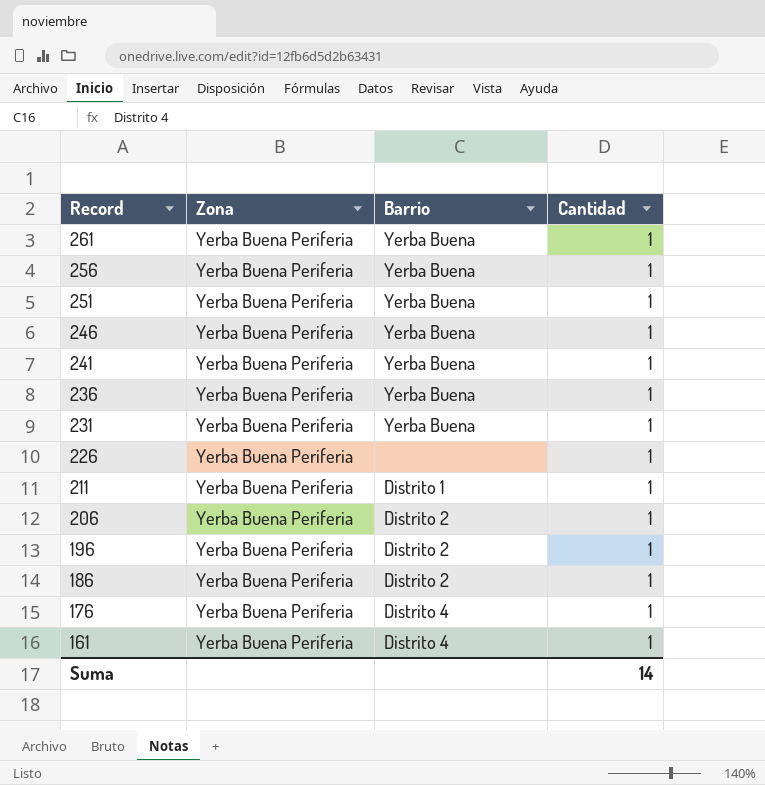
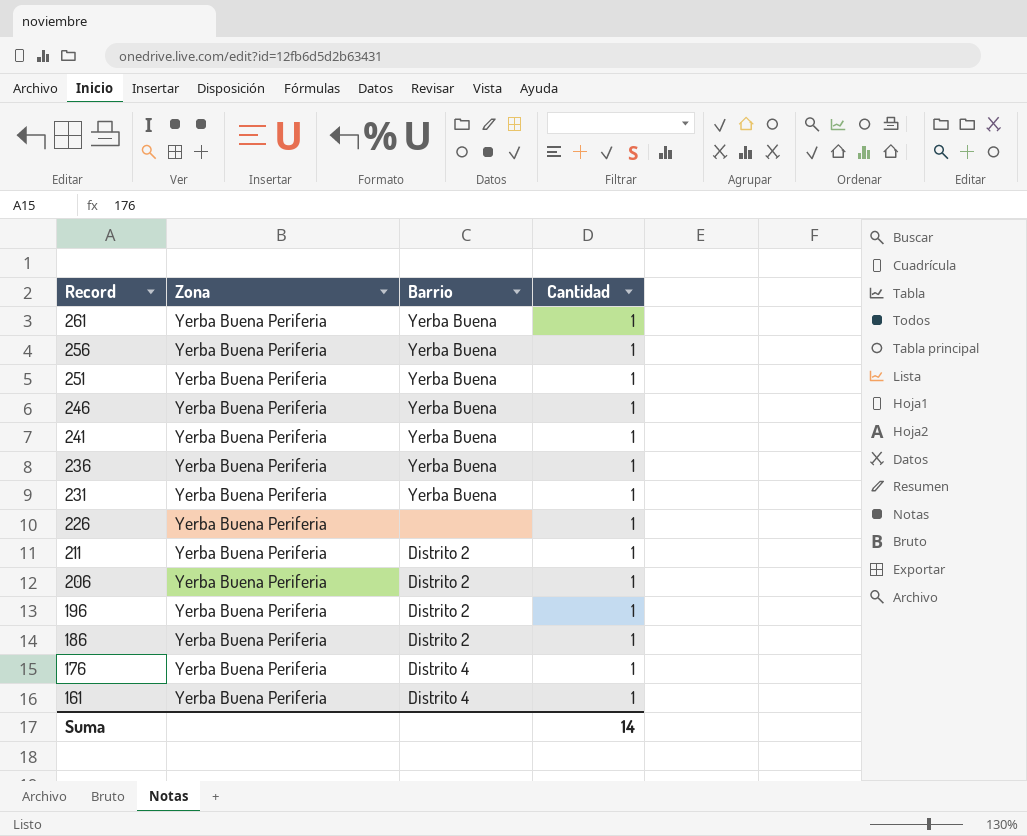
211 | Barrio: Distrito 1 -> Distrito 2

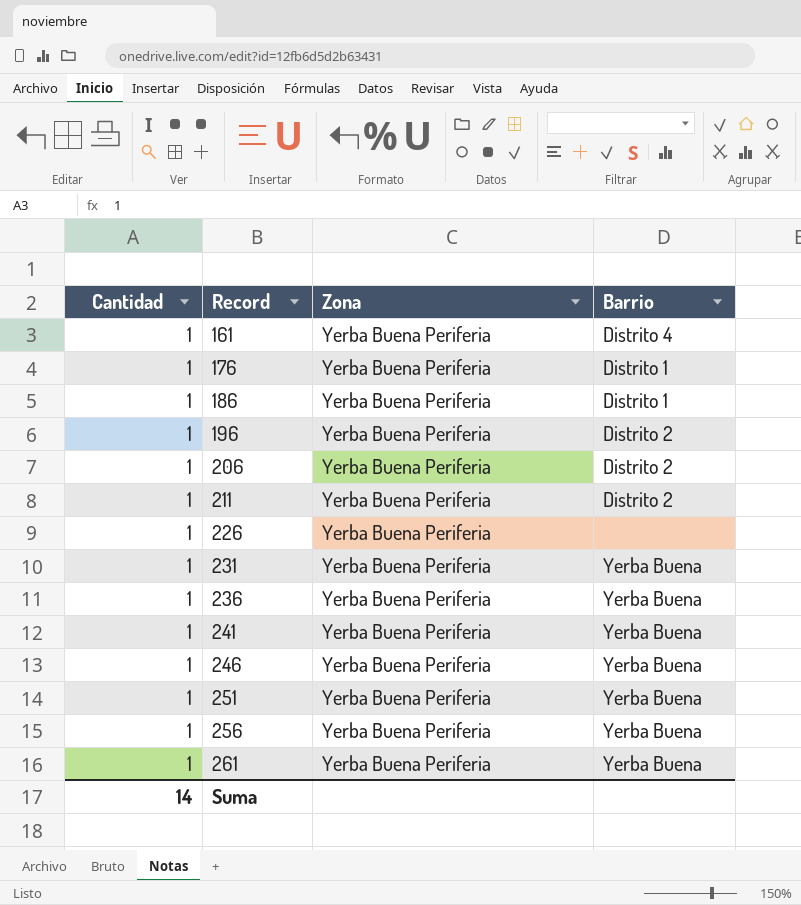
row order: Record descending -> Record ascending
column Cantidad | position: 4 -> 1
176 | Barrio: Distrito 4 -> Distrito 1
186 | Barrio: Distrito 2 -> Distrito 1

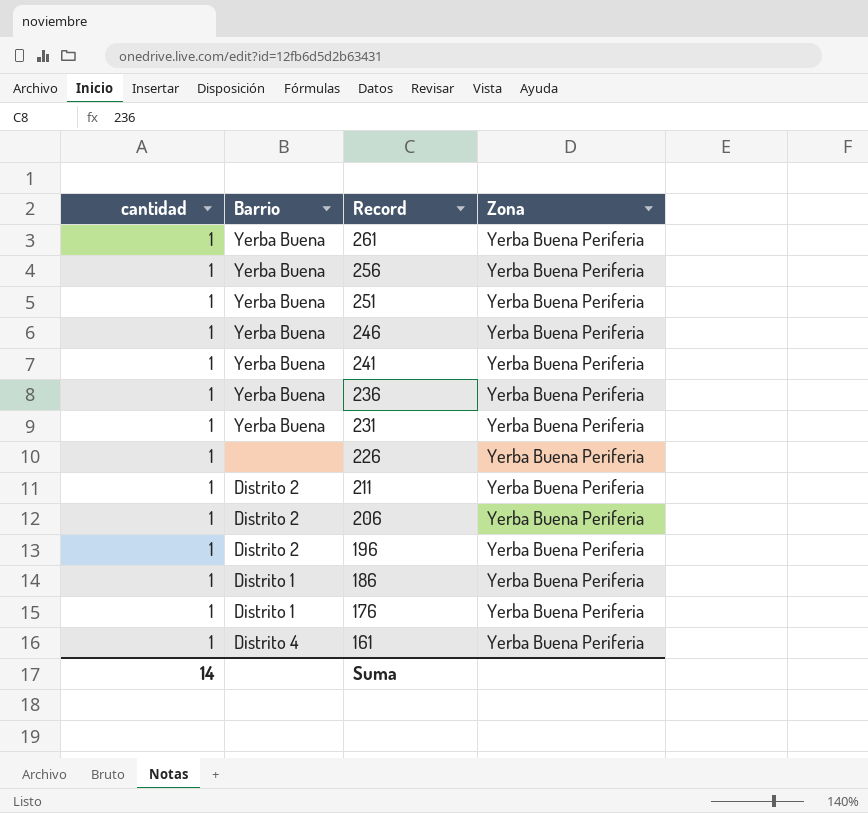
row order: Record ascending -> Record descending
column name: Cantidad -> cantidad
column Barrio | position: 4 -> 2

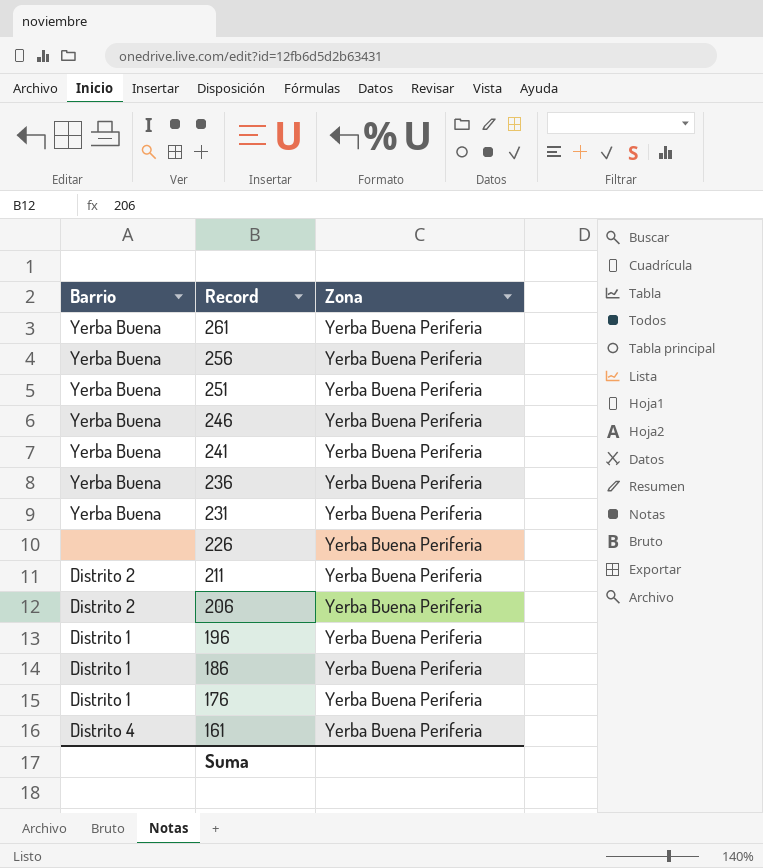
column cantidad | position: 1 -> none
196 | Barrio: Distrito 2 -> Distrito 1

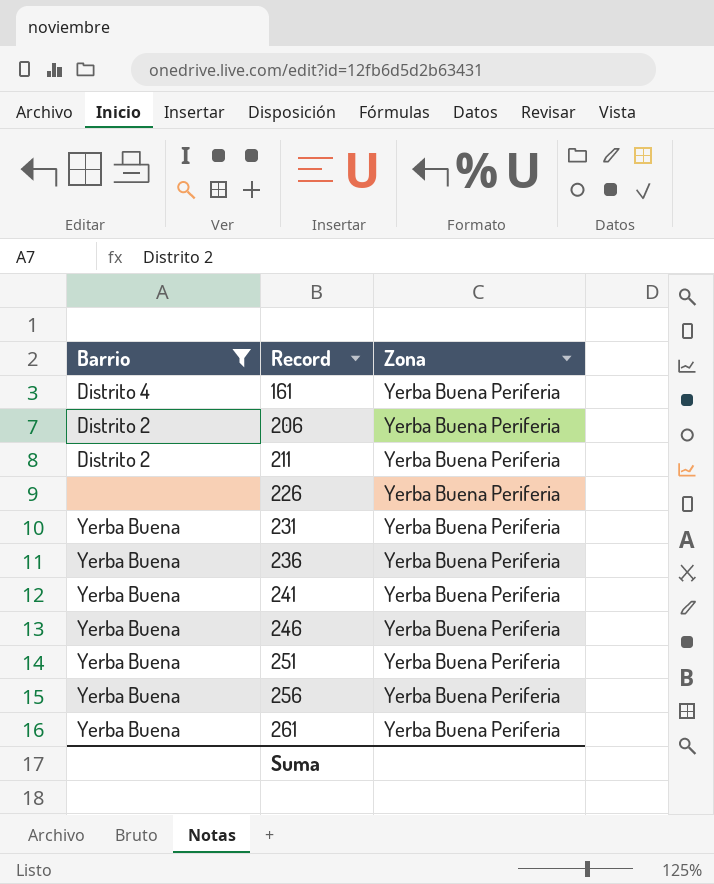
filter: none -> Barrio != Distrito 1
row order: Record descending -> Record ascending

